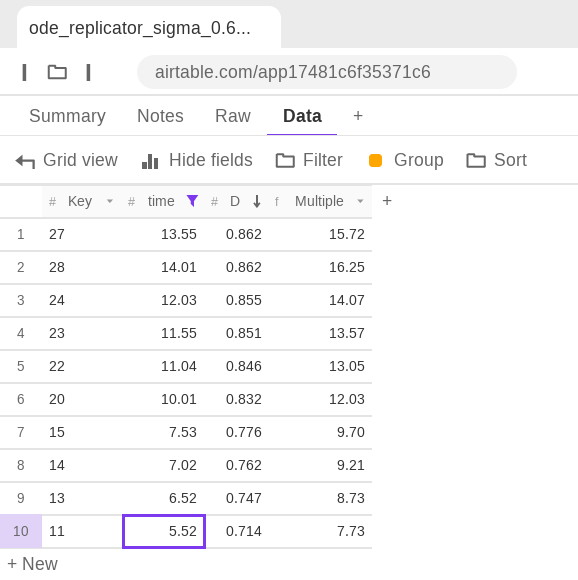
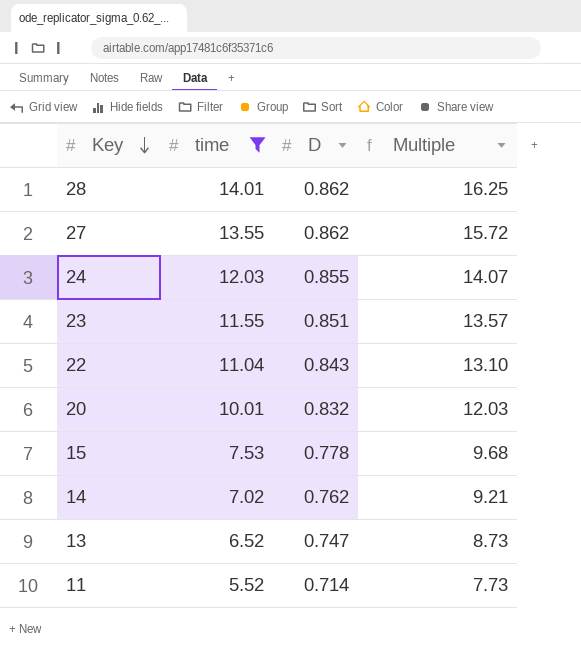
row order: D descending -> Key descending
22 | D: 0.846 -> 0.843
22 | Multiple: 13.05 -> 13.10
15 | D: 0.776 -> 0.778
15 | Multiple: 9.70 -> 9.68

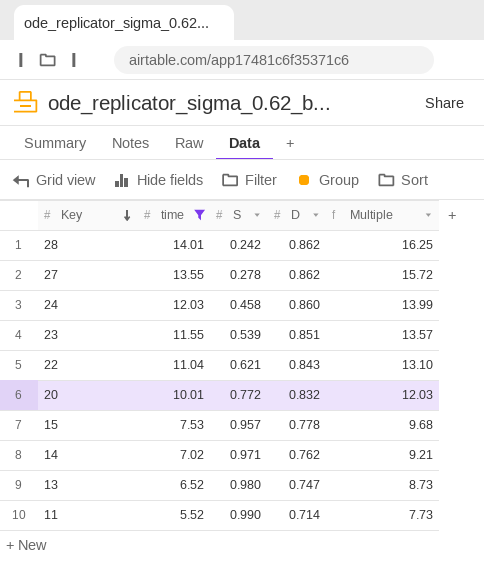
column S | position: none -> 3
24 | D: 0.855 -> 0.860
24 | Multiple: 14.07 -> 13.99

